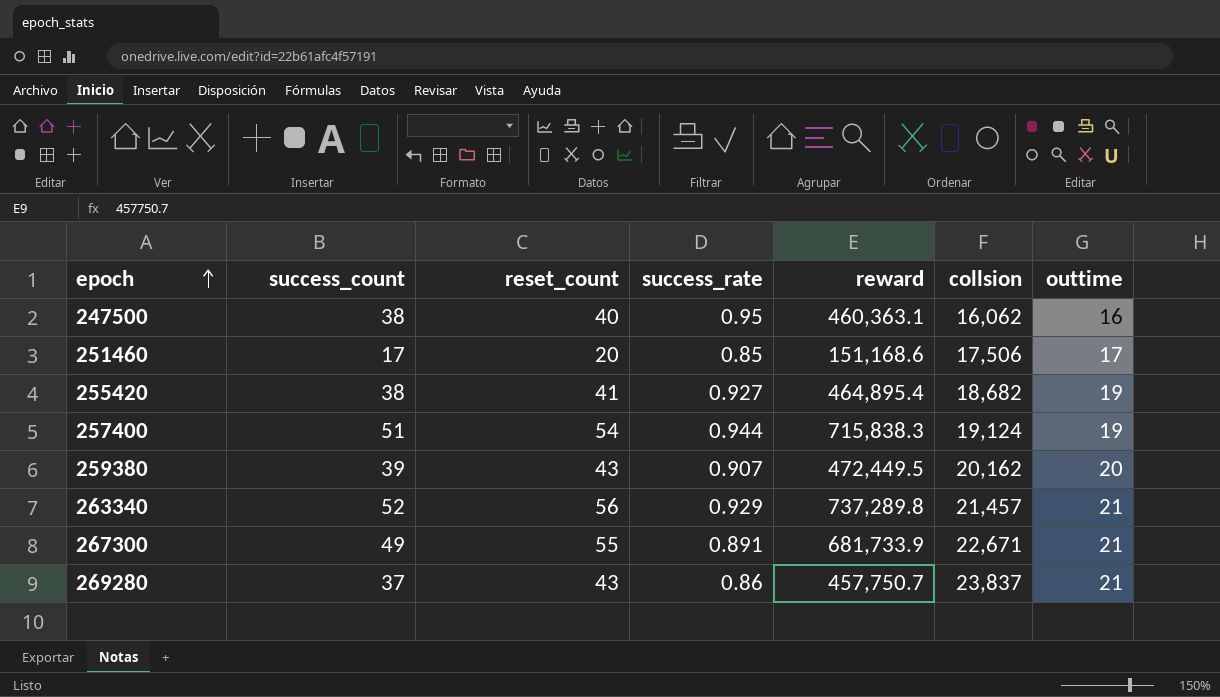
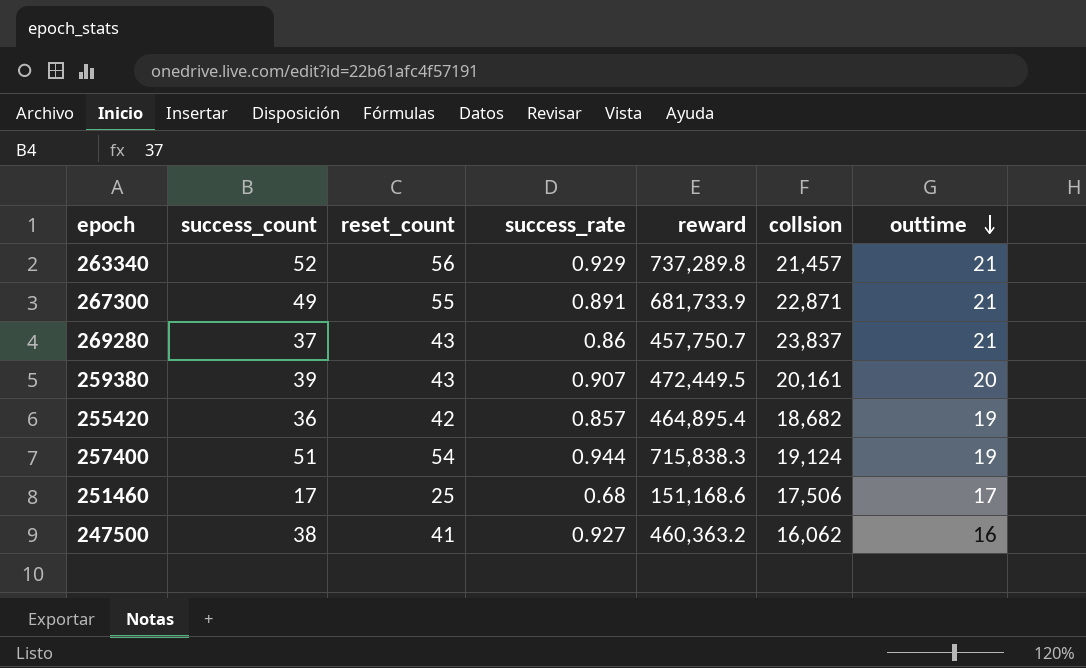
row order: epoch ascending -> outtime descending
267300 | collsion: 22,671 -> 22,871
259380 | collsion: 20,162 -> 20,161
255420 | success_count: 38 -> 36
255420 | reset_count: 41 -> 42
255420 | success_rate: 0.927 -> 0.857
251460 | reset_count: 20 -> 25
251460 | success_rate: 0.85 -> 0.68
247500 | reset_count: 40 -> 41
247500 | success_rate: 0.95 -> 0.927
247500 | reward: 460,363.1 -> 460,363.2

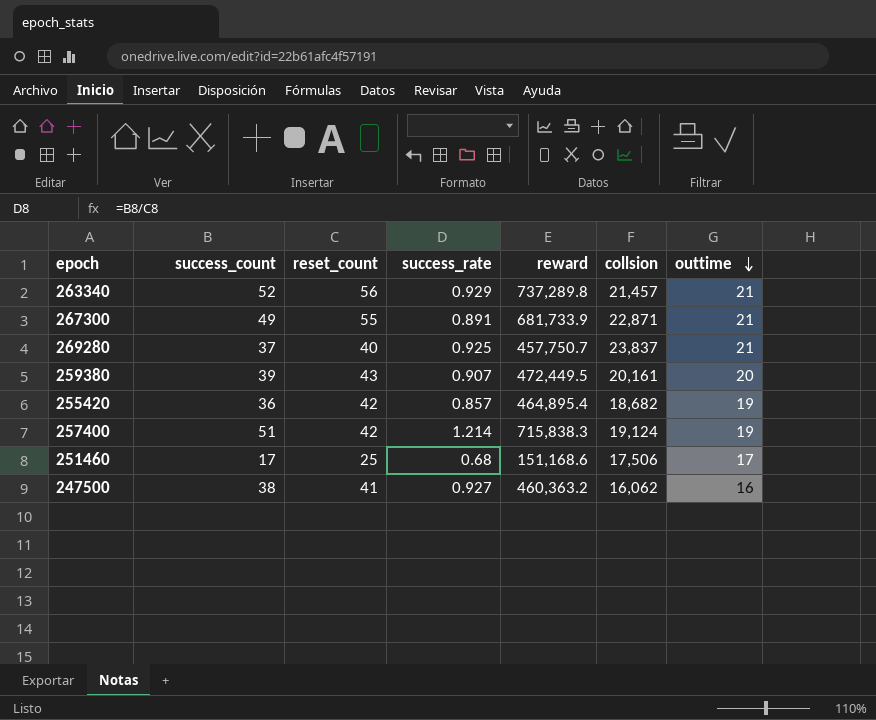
269280 | reset_count: 43 -> 40
269280 | success_rate: 0.86 -> 0.925
257400 | reset_count: 54 -> 42
257400 | success_rate: 0.944 -> 1.214

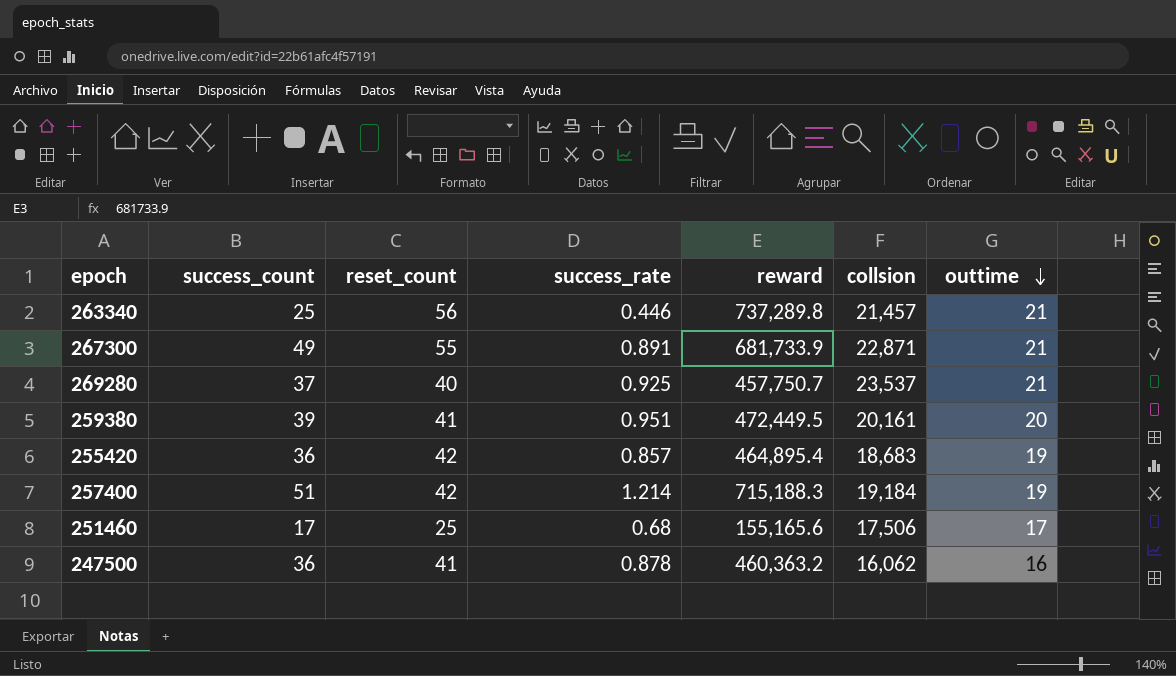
263340 | success_count: 52 -> 25
263340 | success_rate: 0.929 -> 0.446
269280 | collsion: 23,837 -> 23,537
259380 | reset_count: 43 -> 41
259380 | success_rate: 0.907 -> 0.951
255420 | collsion: 18,682 -> 18,683
257400 | reward: 715,838.3 -> 715,188.3
257400 | collsion: 19,124 -> 19,184
251460 | reward: 151,168.6 -> 155,165.6
247500 | success_count: 38 -> 36
247500 | success_rate: 0.927 -> 0.878

